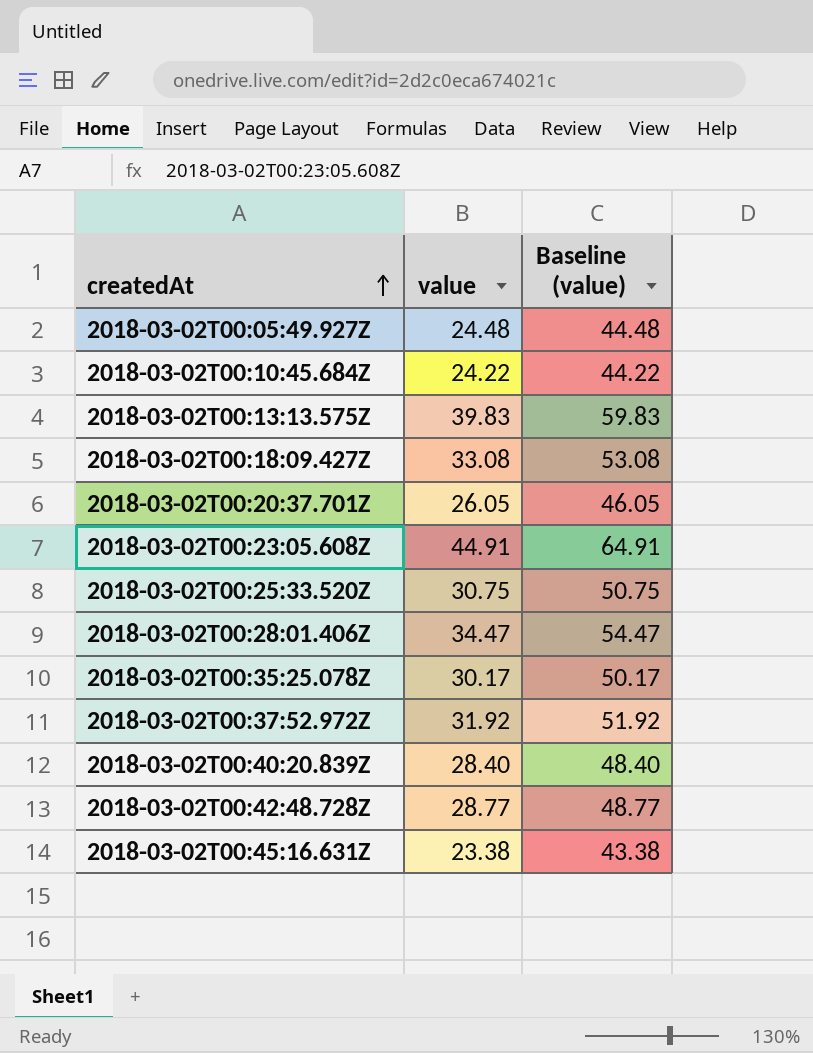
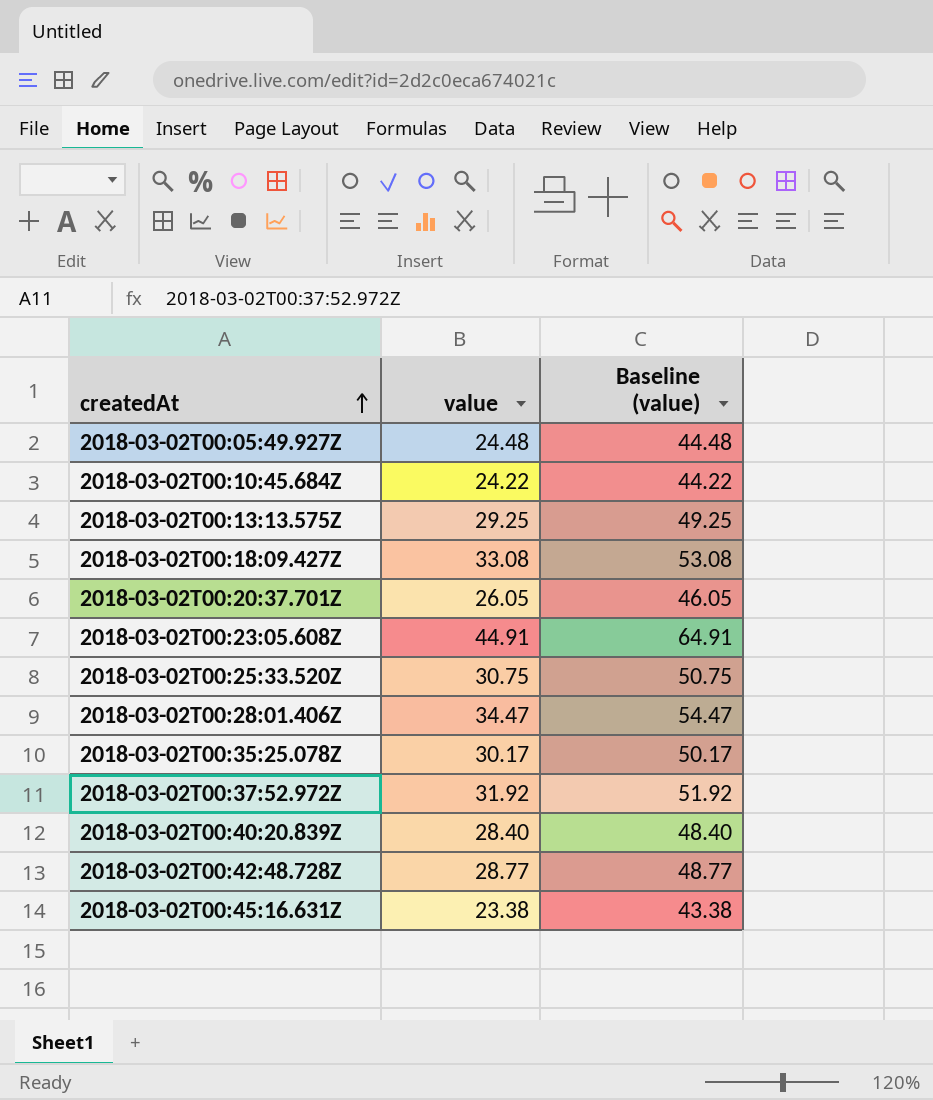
2018-03-02T00:13:13.575Z | value: 39.83 -> 29.25
2018-03-02T00:13:13.575Z | Baseline (value): 59.83 -> 49.25

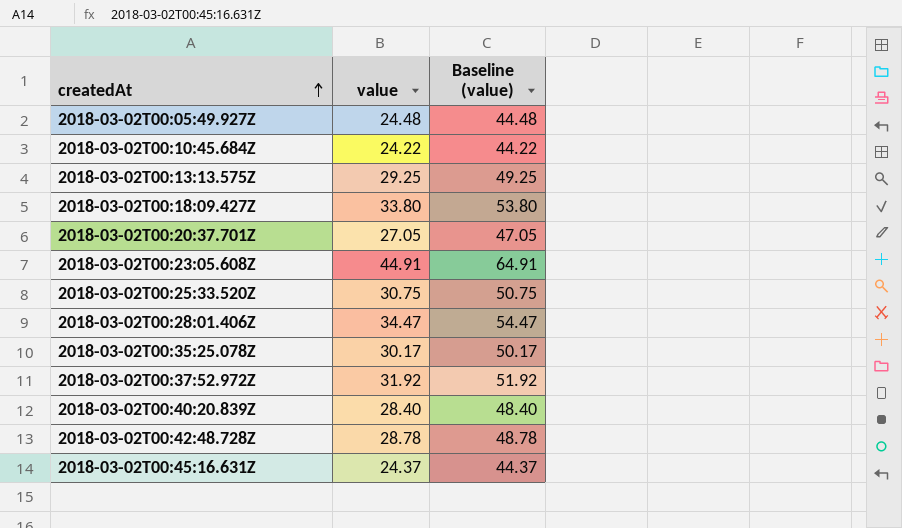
2018-03-02T00:18:09.427Z | value: 33.08 -> 33.80
2018-03-02T00:18:09.427Z | Baseline (value): 53.08 -> 53.80
2018-03-02T00:20:37.701Z | value: 26.05 -> 27.05
2018-03-02T00:20:37.701Z | Baseline (value): 46.05 -> 47.05
2018-03-02T00:42:48.728Z | value: 28.77 -> 28.78
2018-03-02T00:42:48.728Z | Baseline (value): 48.77 -> 48.78
2018-03-02T00:45:16.631Z | value: 23.38 -> 24.37
2018-03-02T00:45:16.631Z | Baseline (value): 43.38 -> 44.37

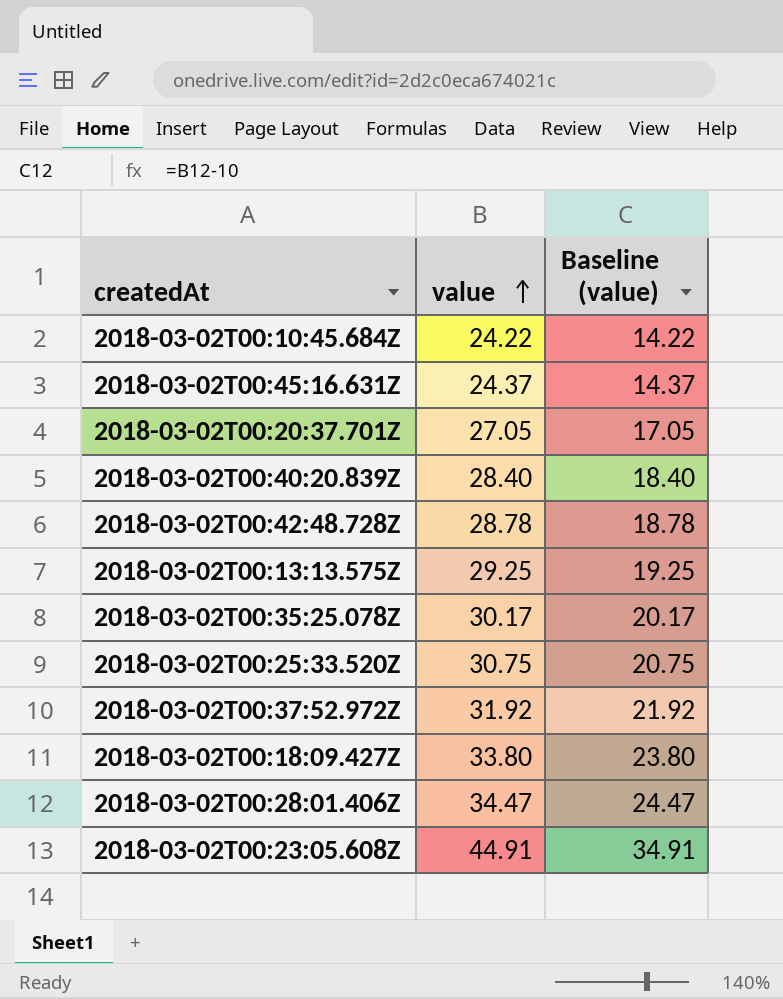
row order: createdAt ascending -> value ascending
column Baseline (value) | formula: [value] + 20 -> [value] - 10
row 2018-03-02T00:05:49.927Z: 24.48 | 44.48 -> none

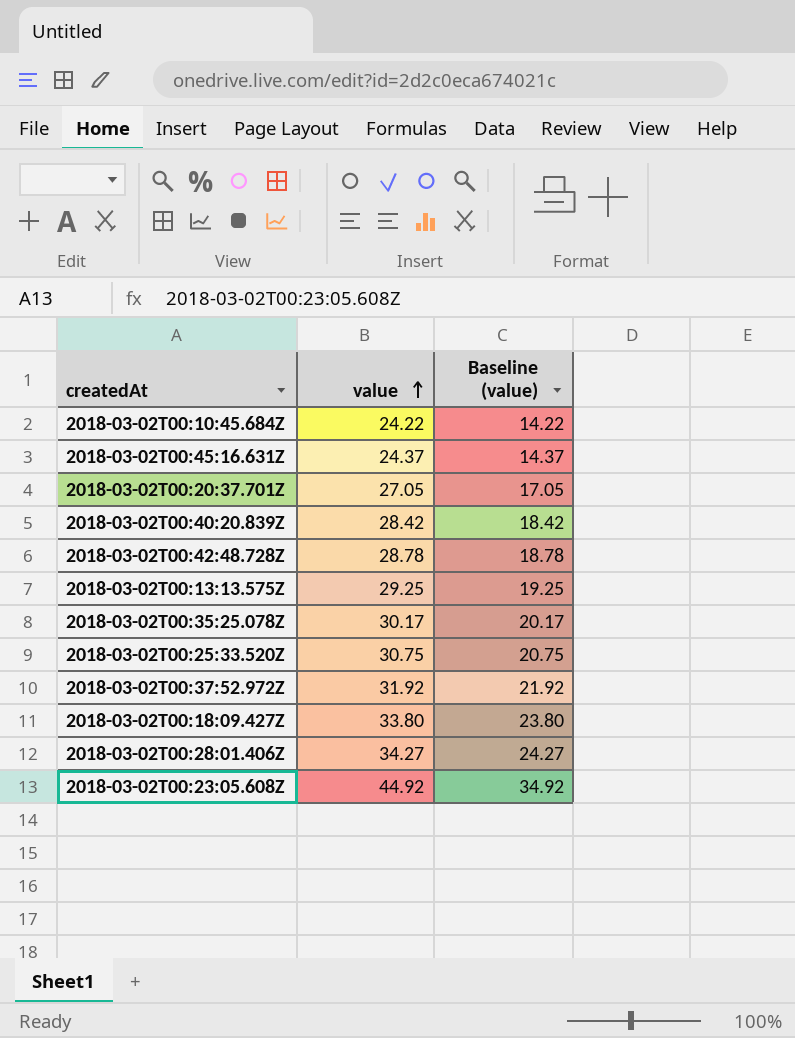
2018-03-02T00:40:20.839Z | value: 28.40 -> 28.42
2018-03-02T00:40:20.839Z | Baseline (value): 18.40 -> 18.42
2018-03-02T00:28:01.406Z | value: 34.47 -> 34.27
2018-03-02T00:28:01.406Z | Baseline (value): 24.47 -> 24.27
2018-03-02T00:23:05.608Z | value: 44.91 -> 44.92
2018-03-02T00:23:05.608Z | Baseline (value): 34.91 -> 34.92

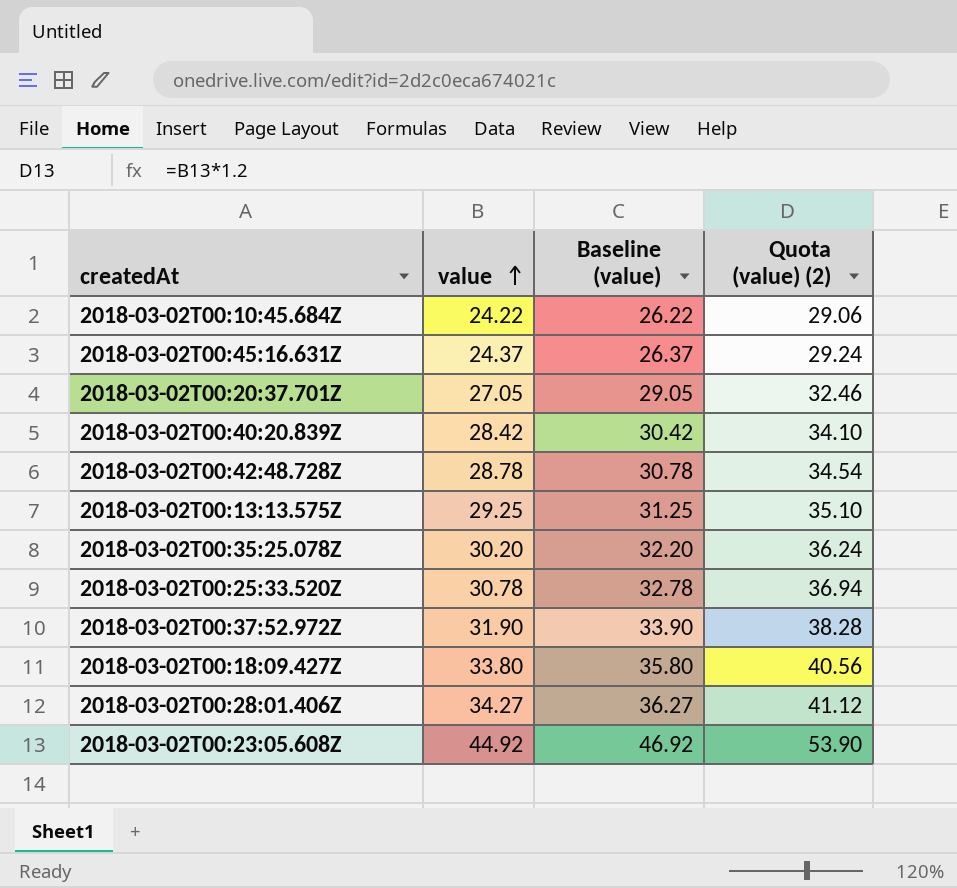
column Baseline (value) | formula: [value] - 10 -> [value] + 2
column Quota (value) (2) | formula: none -> [value] * 1.2
2018-03-02T00:35:25.078Z | value: 30.17 -> 30.20
2018-03-02T00:25:33.520Z | value: 30.75 -> 30.78
2018-03-02T00:37:52.972Z | value: 31.92 -> 31.90

